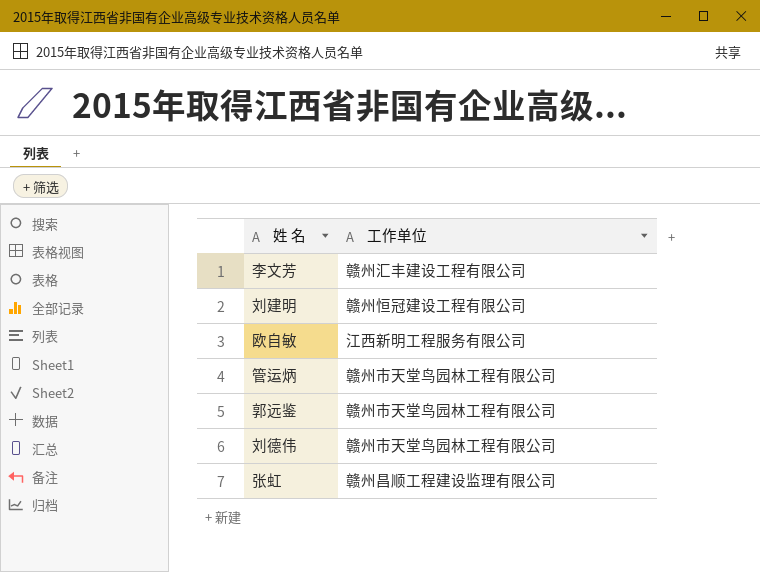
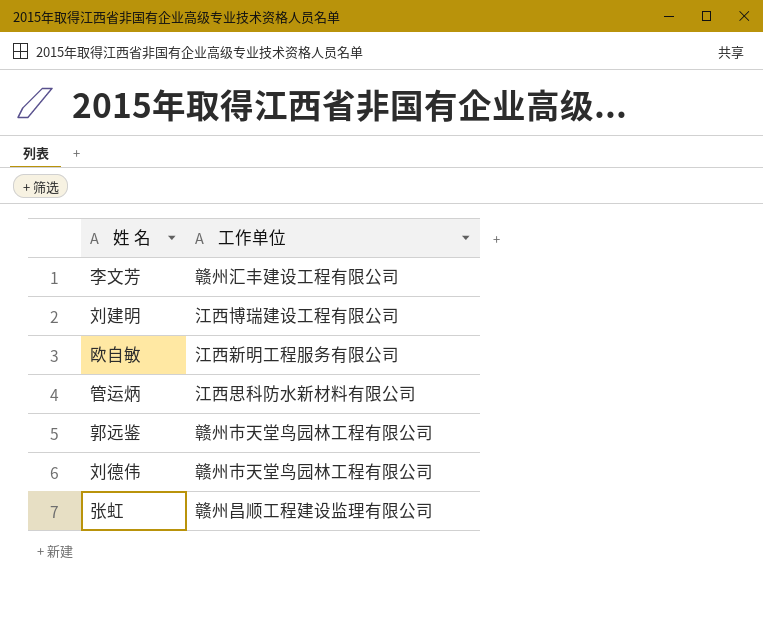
刘建明 | 工作单位: 赣州恒冠建设工程有限公司 -> 江西博瑞建设工程有限公司
管运炳 | 工作单位: 赣州市天堂鸟园林工程有限公司 -> 江西思科防水新材料有限公司

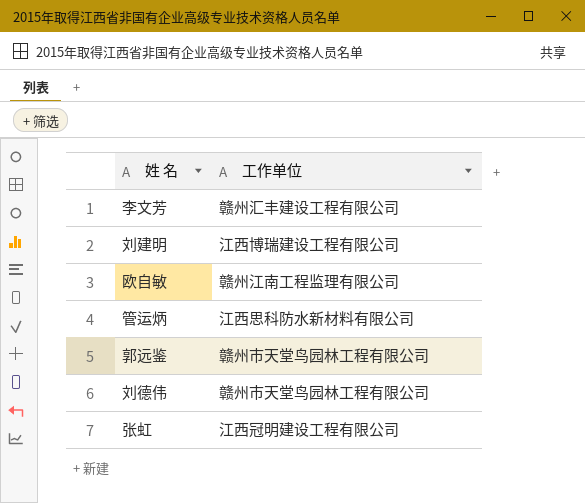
欧自敏 | 工作单位: 江西新明工程服务有限公司 -> 赣州江南工程监理有限公司
张虹 | 工作单位: 赣州昌顺工程建设监理有限公司 -> 江西冠明建设工程有限公司

